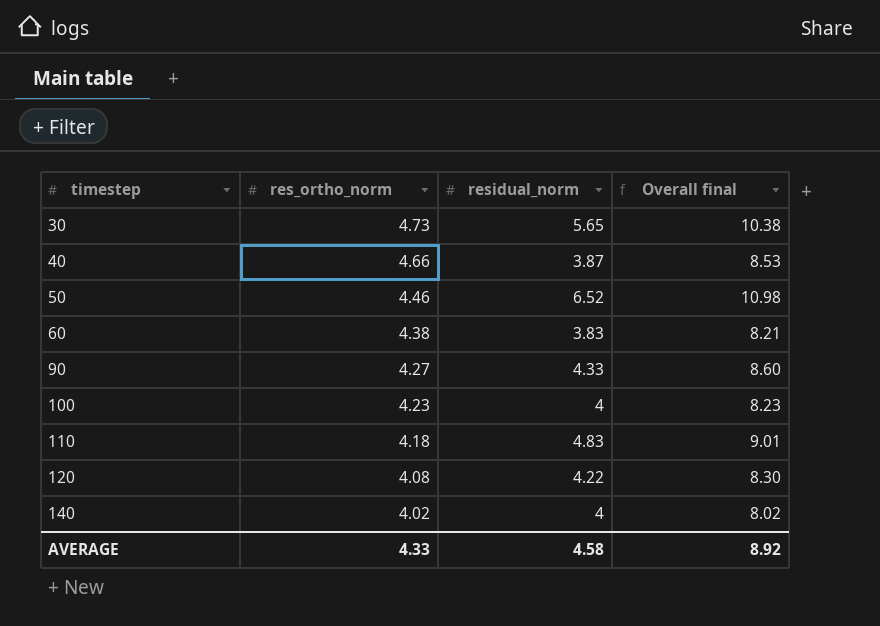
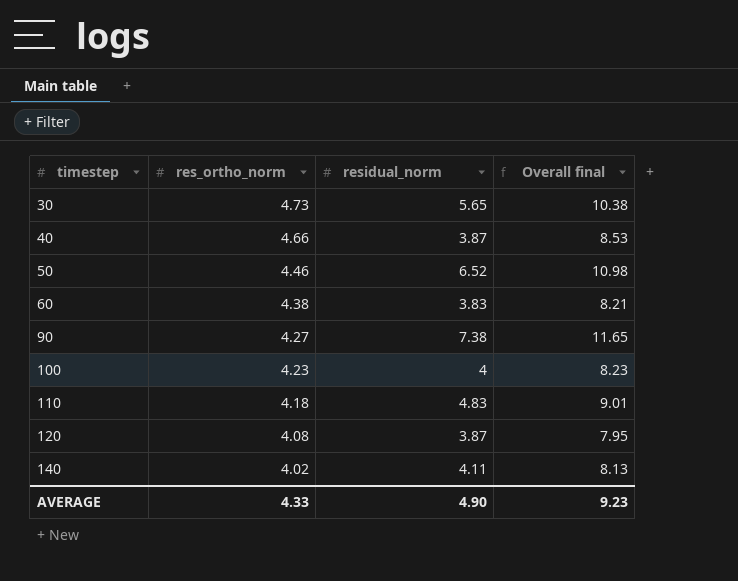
90 | residual_norm: 4.33 -> 7.38
90 | Overall final: 8.60 -> 11.65
120 | residual_norm: 4.22 -> 3.87
120 | Overall final: 8.30 -> 7.95
140 | residual_norm: 4 -> 4.11
140 | Overall final: 8.02 -> 8.13
AVERAGE | residual_norm: 4.58 -> 4.90
AVERAGE | Overall final: 8.92 -> 9.23

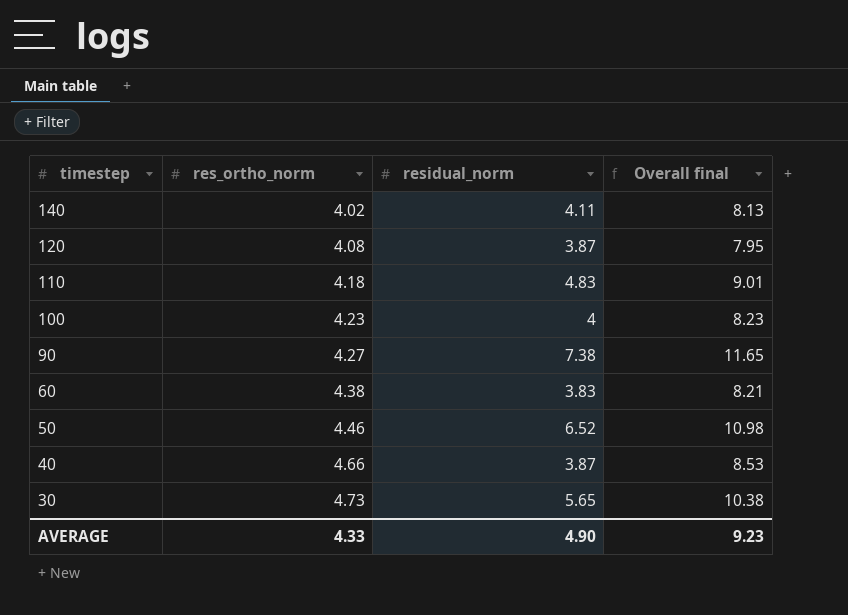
row order: timestep ascending -> timestep descending

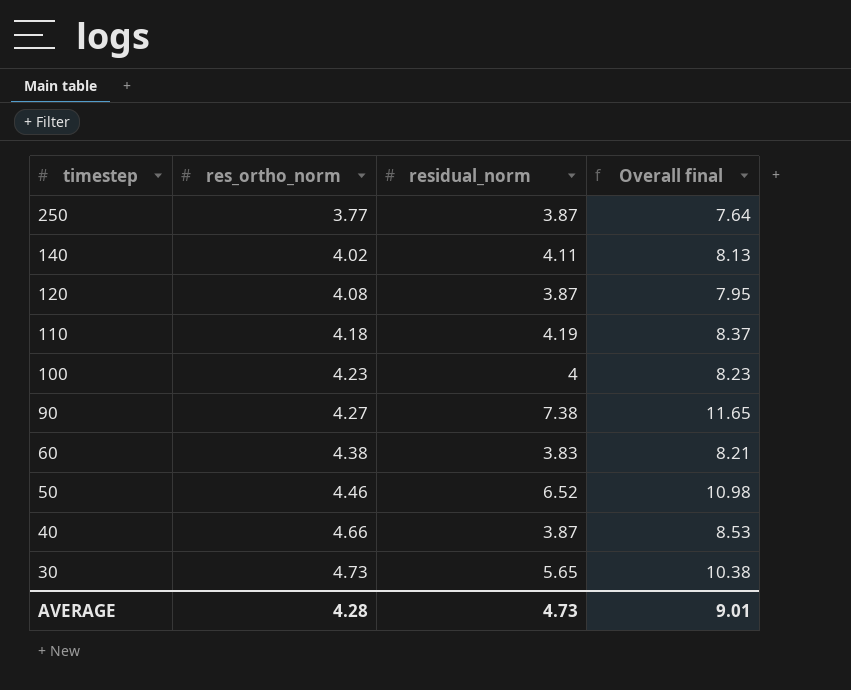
row 250: none -> 3.77 | 3.87 | 7.64
110 | residual_norm: 4.83 -> 4.19
110 | Overall final: 9.01 -> 8.37
AVERAGE | res_ortho_norm: 4.33 -> 4.28
AVERAGE | residual_norm: 4.90 -> 4.73
AVERAGE | Overall final: 9.23 -> 9.01

